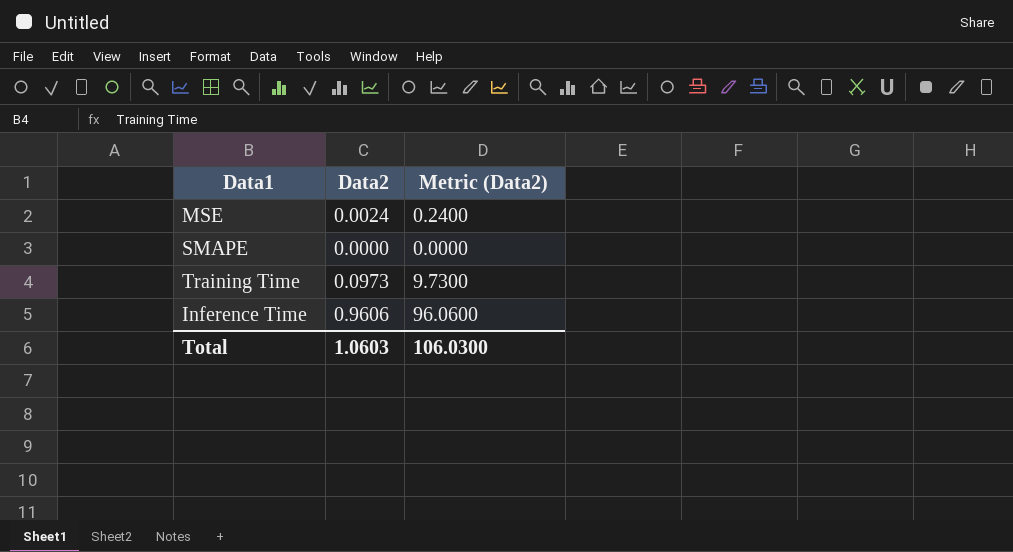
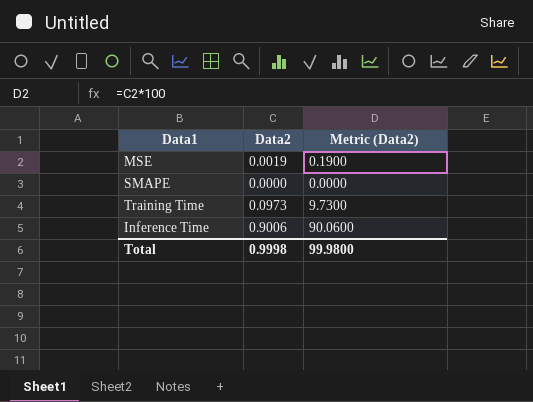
MSE | Data2: 0.0024 -> 0.0019
MSE | Metric (Data2): 0.2400 -> 0.1900
Inference Time | Data2: 0.9606 -> 0.9006
Inference Time | Metric (Data2): 96.0600 -> 90.0600
Total | Data2: 1.0603 -> 0.9998
Total | Metric (Data2): 106.0300 -> 99.9800

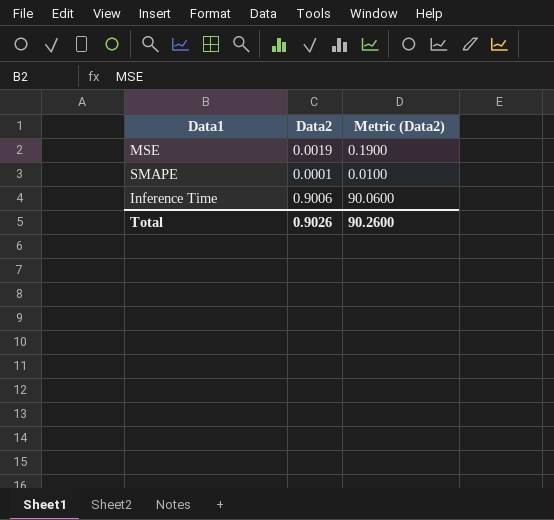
row Training Time: 0.0973 | 9.7300 -> none
SMAPE | Data2: 0.0000 -> 0.0001
SMAPE | Metric (Data2): 0.0000 -> 0.0100
Total | Data2: 0.9998 -> 0.9026
Total | Metric (Data2): 99.9800 -> 90.2600

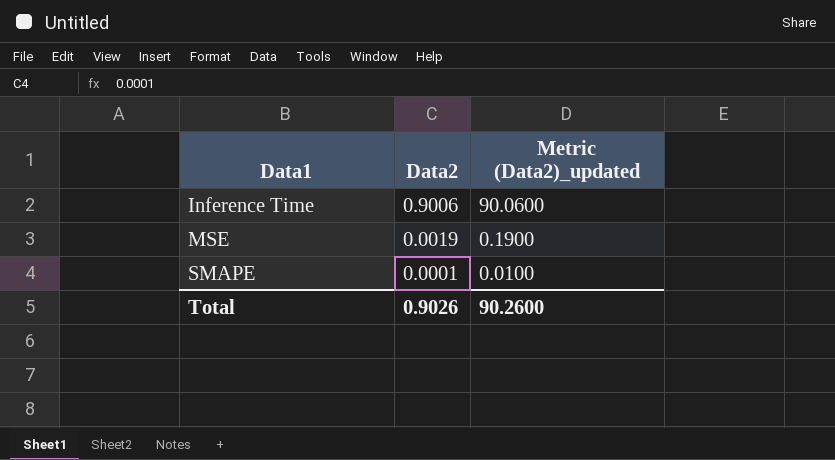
row order: none -> Data1 ascending
column name: Metric (Data2) -> Metric (Data2)_updated

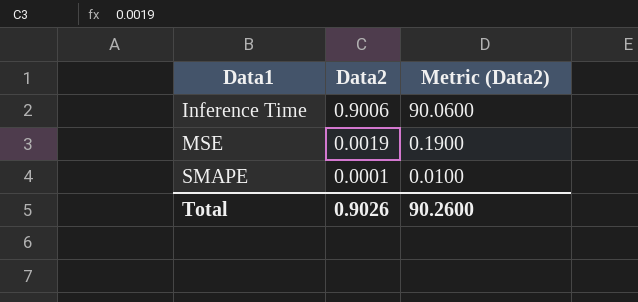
column name: Metric (Data2)_updated -> Metric (Data2)

